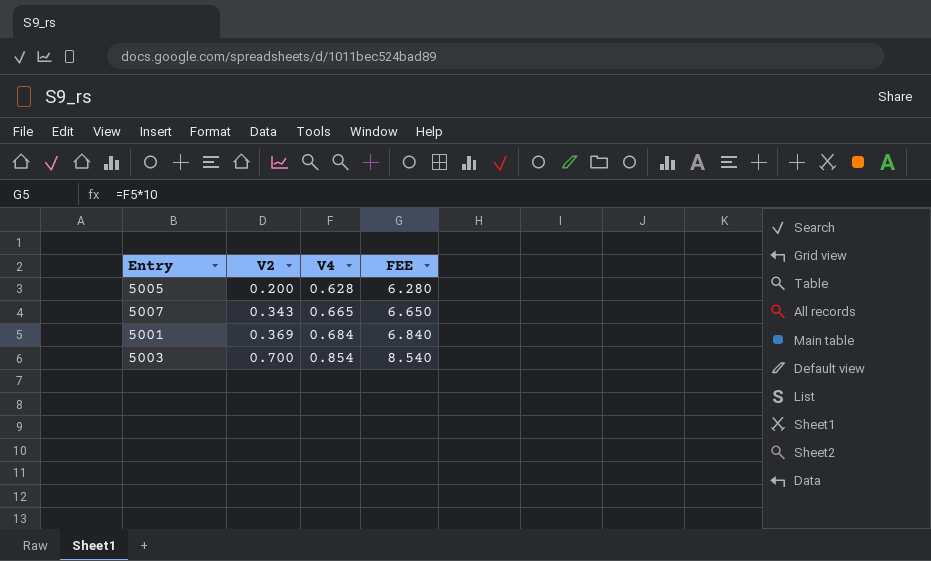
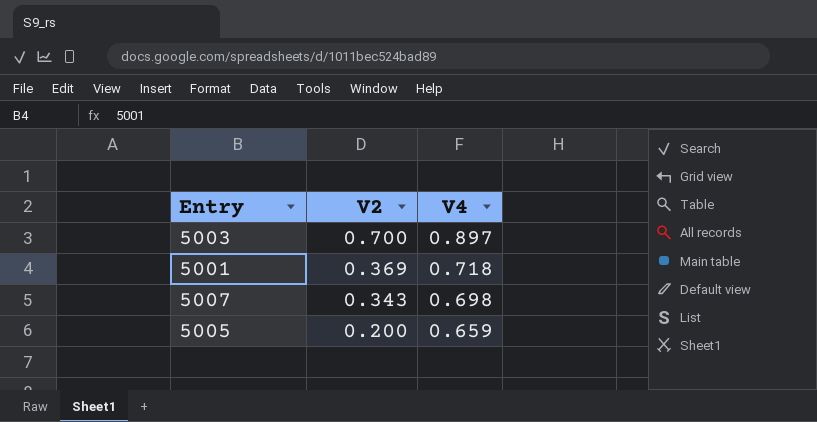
row order: V2 ascending -> V2 descending
column FEE | formula: [V4] * 10 -> none
5003 | V4: 0.854 -> 0.897
5001 | V4: 0.684 -> 0.718
5007 | V4: 0.665 -> 0.698
5005 | V4: 0.628 -> 0.659

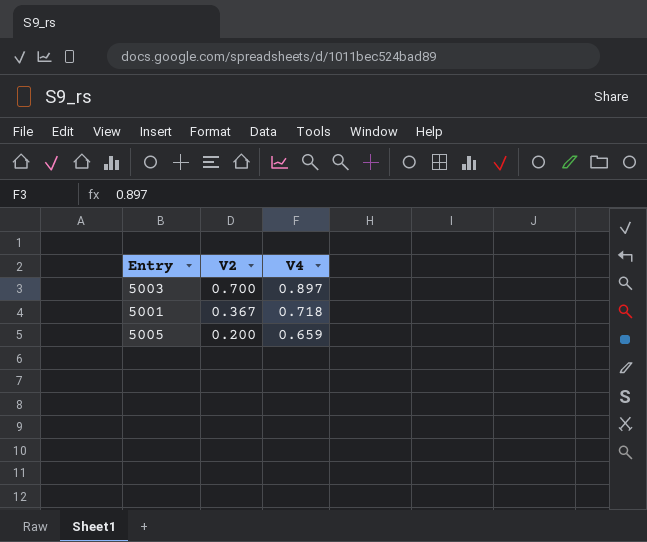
row 5007: 0.343 | 0.698 -> none
5001 | V2: 0.369 -> 0.367

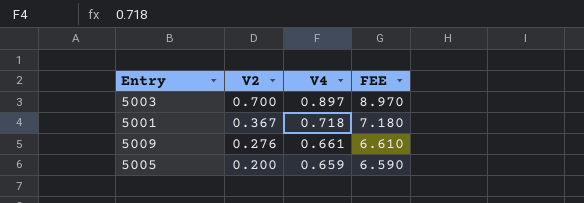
column FEE | formula: none -> [V4] * 10
row 5009: none -> 0.276 | 0.661 | 6.610

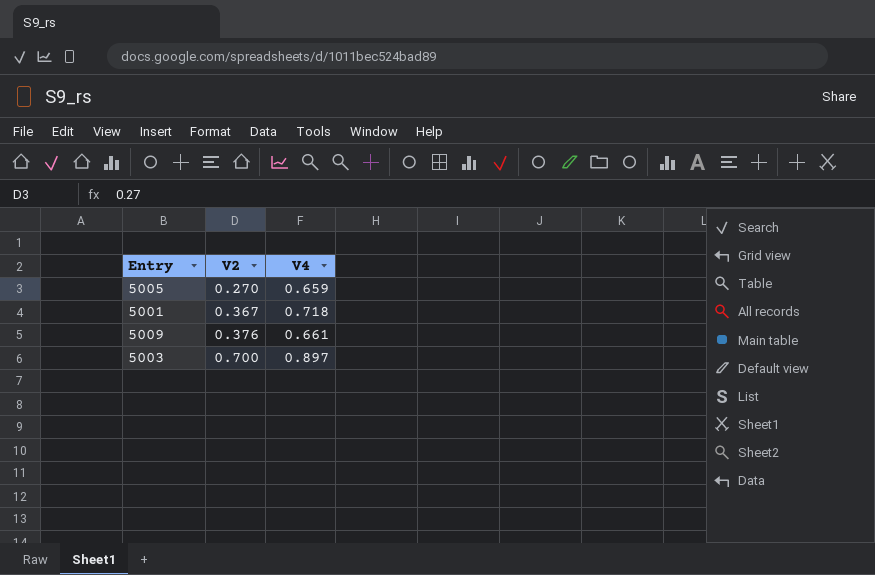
row order: V2 descending -> V2 ascending
column FEE | formula: [V4] * 10 -> none
5005 | V2: 0.200 -> 0.270
5009 | V2: 0.276 -> 0.376

